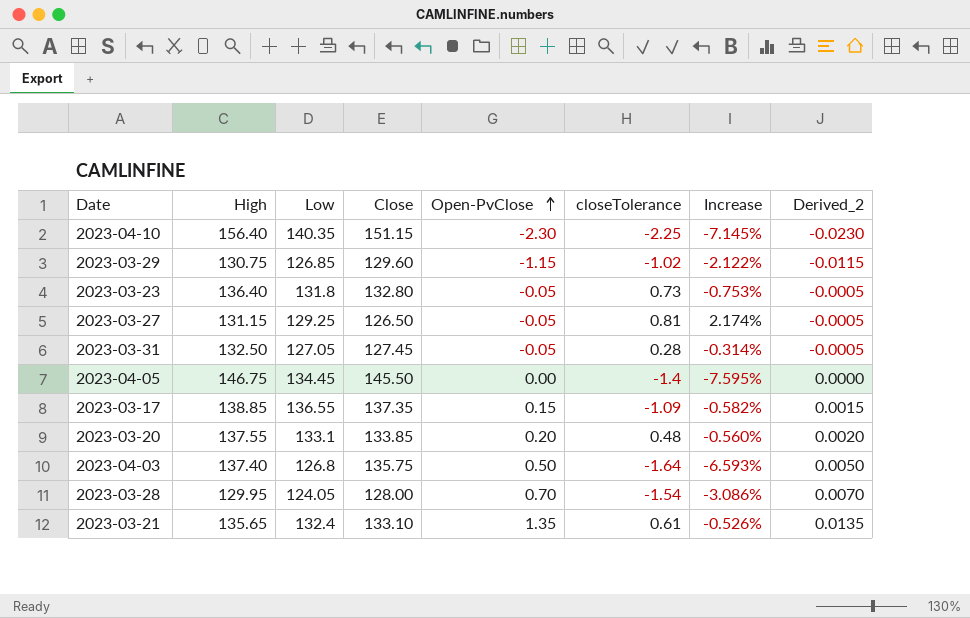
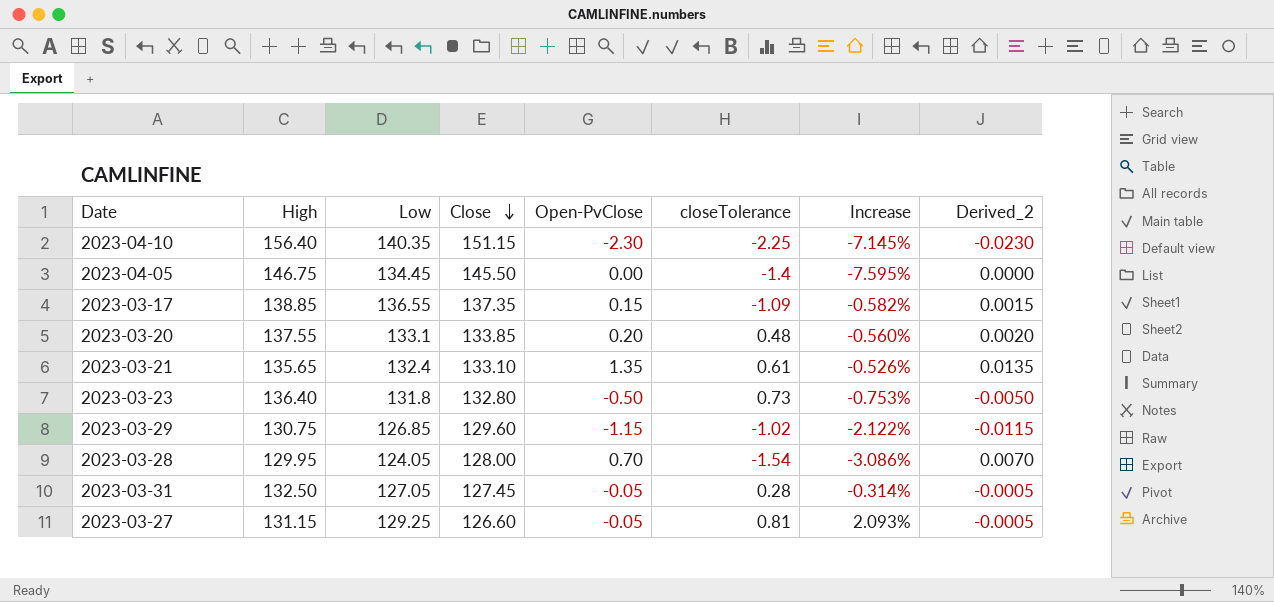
row order: Open-PvClose ascending -> Close descending
row 2023-04-03: 137.40 | 126.8 | 135.75 | 0.50 | -1.64 | -6.593% | 0.0050 -> none
2023-03-23 | Open-PvClose: -0.05 -> -0.50
2023-03-23 | Derived_2: -0.0005 -> -0.0050
2023-03-27 | Close: 126.50 -> 126.60
2023-03-27 | Increase: 2.174% -> 2.093%

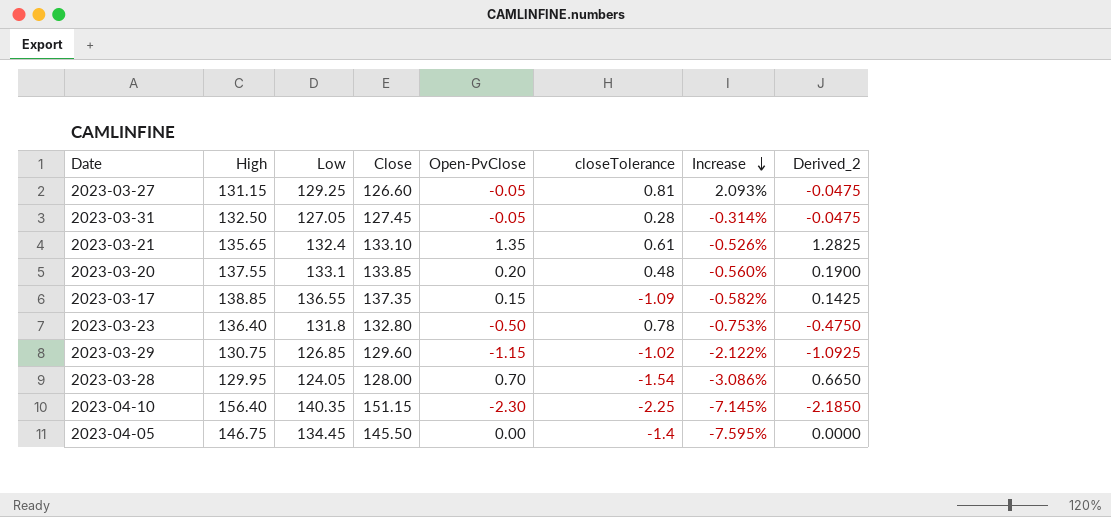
row order: Close descending -> Increase descending
column Derived_2 | formula: [Open-PvClose] * 0.01 -> [Open-PvClose] * 0.95
2023-03-23 | closeTolerance: 0.73 -> 0.78

